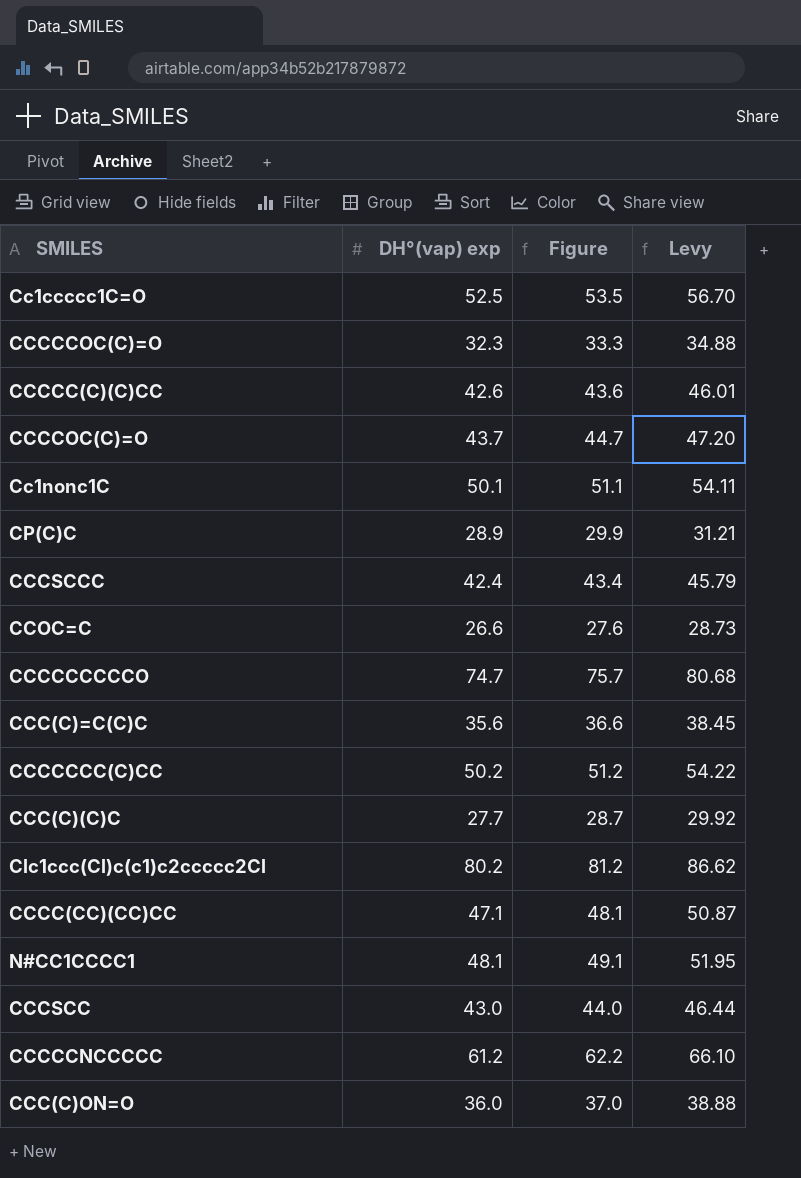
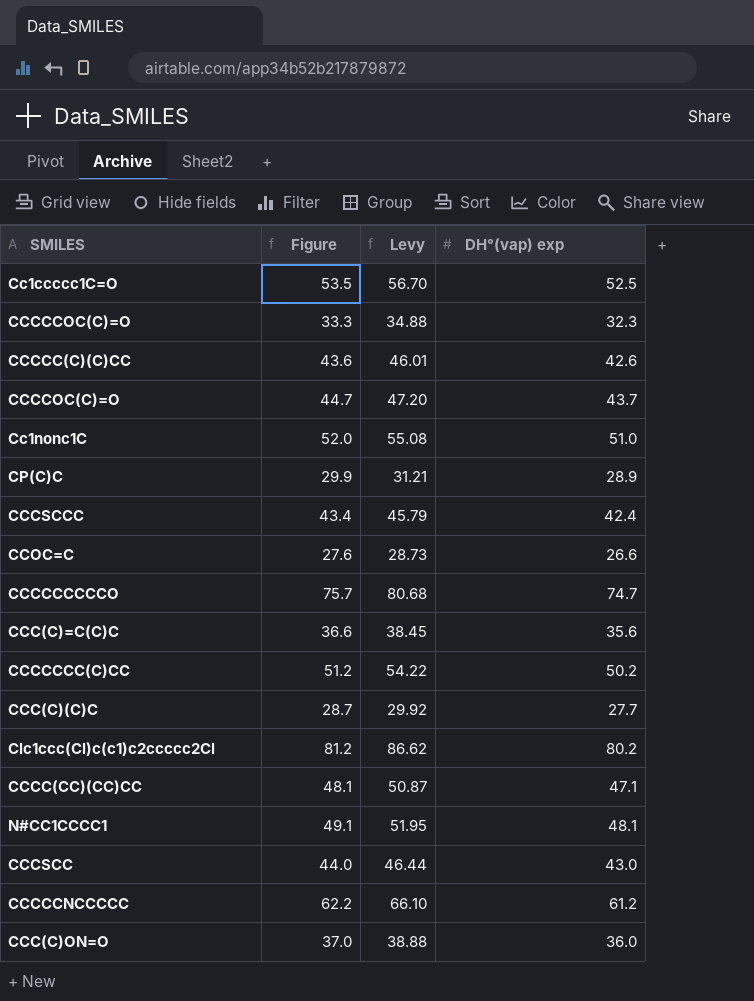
column DH°(vap) exp | position: 2 -> 4
Cc1nonc1C | Figure: 51.1 -> 52.0
Cc1nonc1C | Levy: 54.11 -> 55.08
Cc1nonc1C | DH°(vap) exp: 50.1 -> 51.0

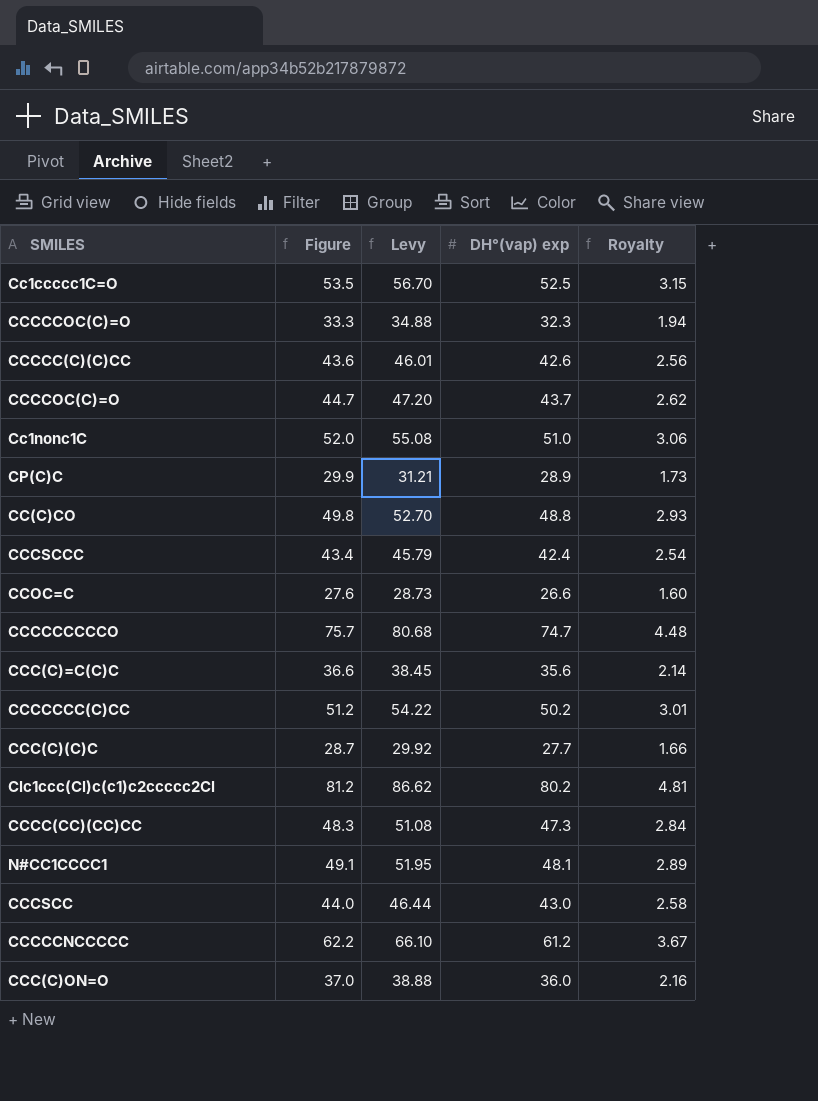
column Royalty | formula: none -> [DH°(vap) exp] * 0.06
row CC(C)CO: none -> 49.8 | 52.70 | 48.8 | 2.93
CCCC(CC)(CC)CC | Figure: 48.1 -> 48.3
CCCC(CC)(CC)CC | Levy: 50.87 -> 51.08
CCCC(CC)(CC)CC | DH°(vap) exp: 47.1 -> 47.3

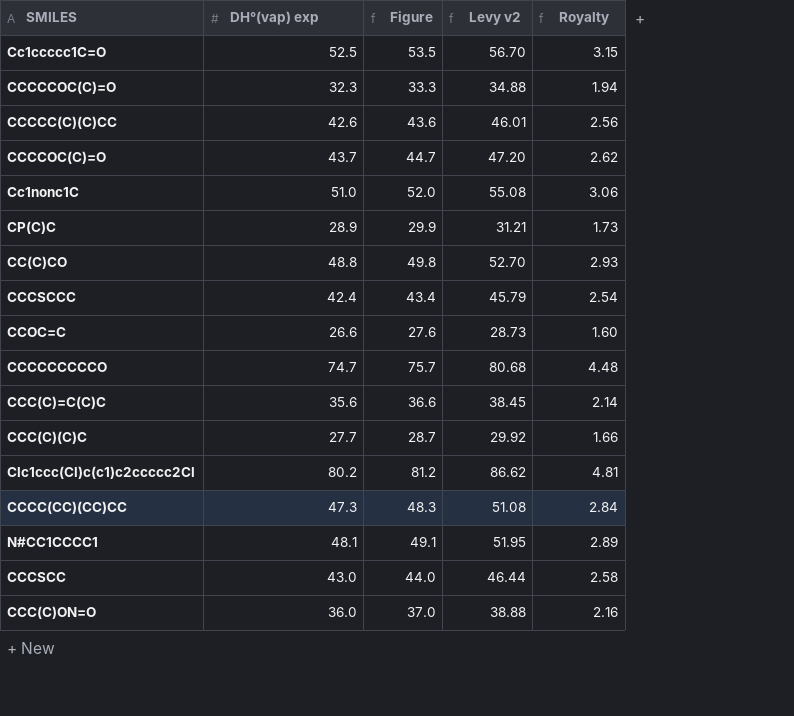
column DH°(vap) exp | position: 4 -> 2
column name: Levy -> Levy v2
row CCCCCCC(C)CC: 51.2 | 54.22 | 50.2 | 3.01 -> none
row CCCCCNCCCCC: 62.2 | 66.10 | 61.2 | 3.67 -> none

